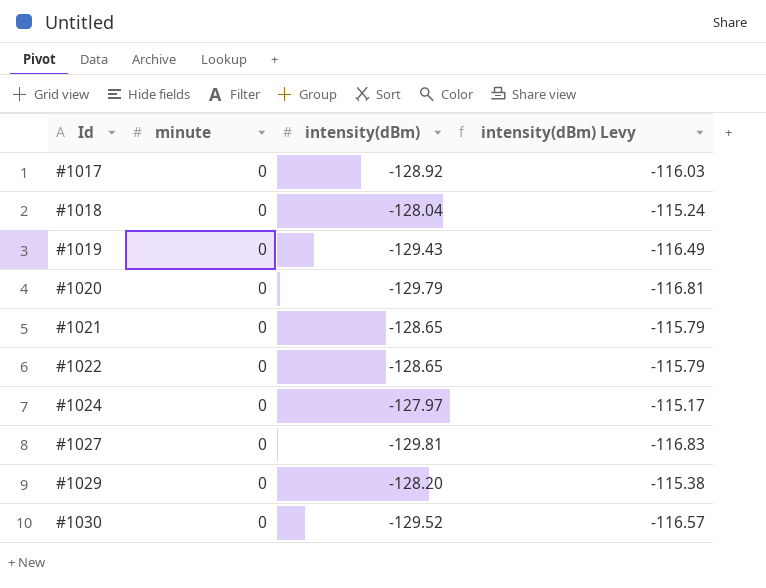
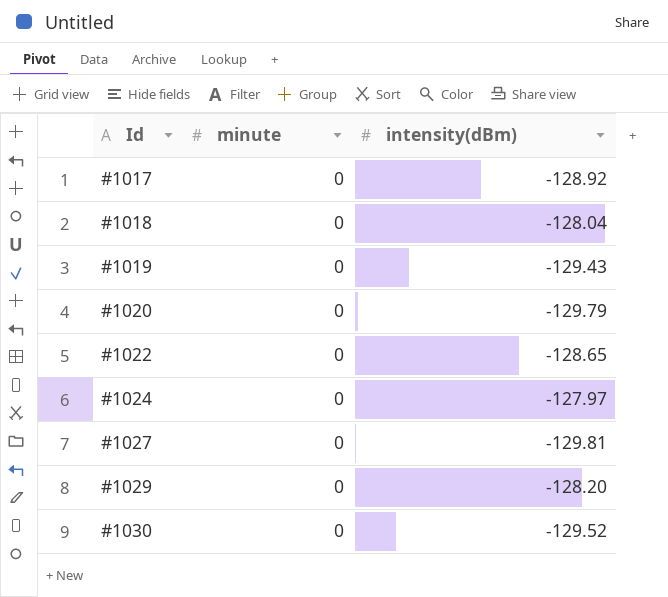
column intensity(dBm) Levy | formula: [intensity(dBm)] * 0.9 -> none
row #1021: 0 | -128.65 | -115.79 -> none

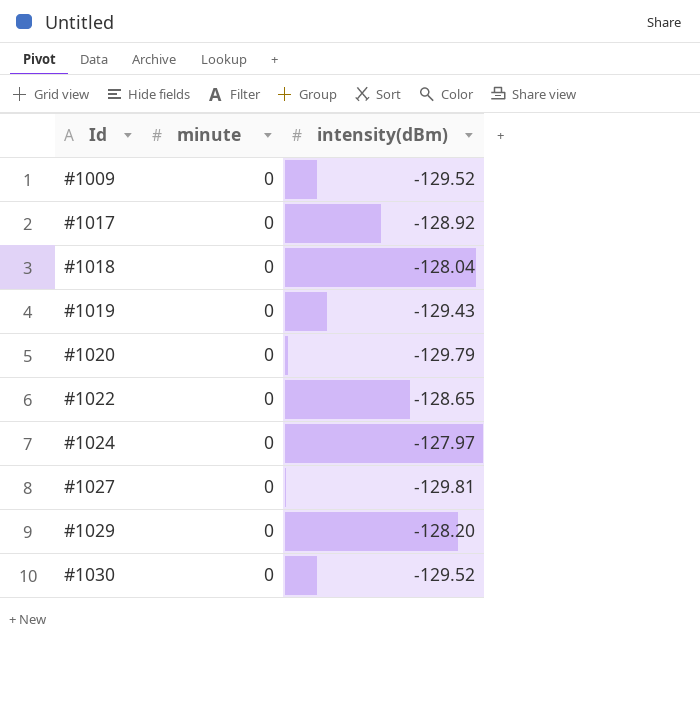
row #1009: none -> 0 | -129.52

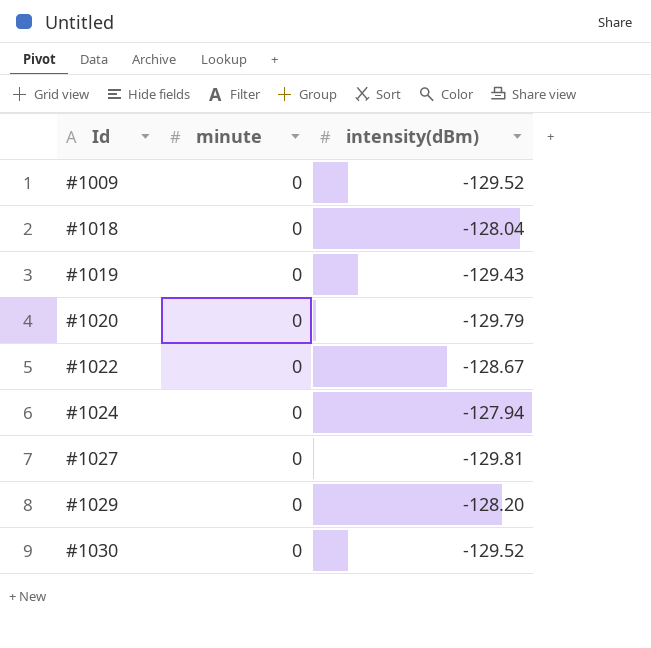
row #1017: 0 | -128.92 -> none
#1022 | intensity(dBm): -128.65 -> -128.67
#1024 | intensity(dBm): -127.97 -> -127.94

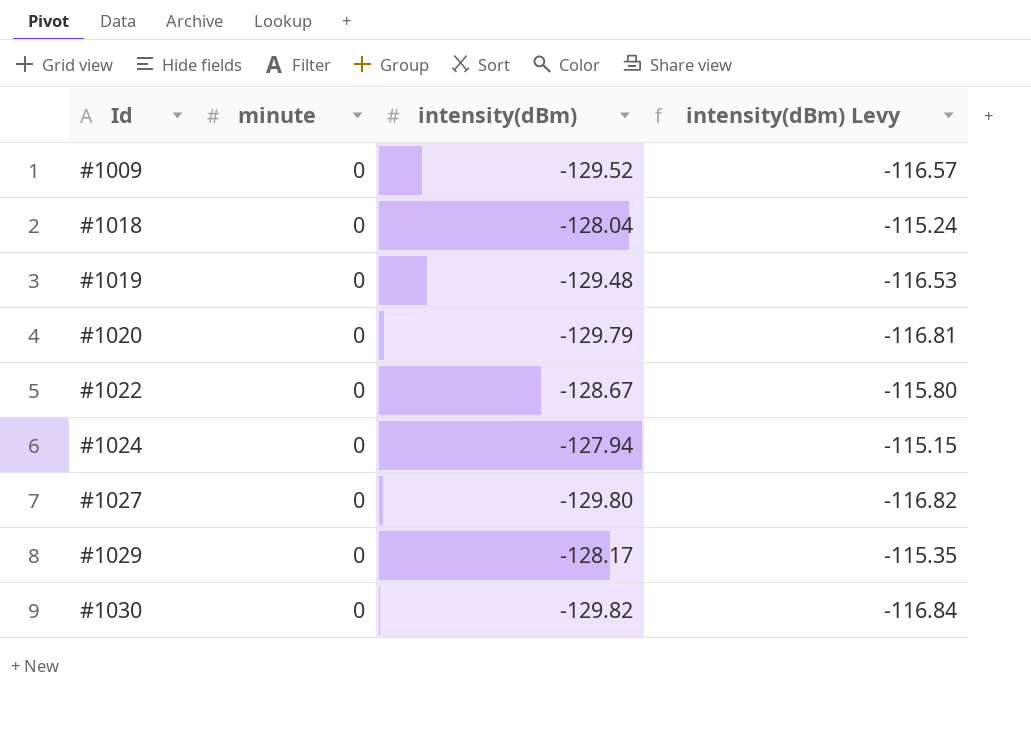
column intensity(dBm) Levy | formula: none -> [intensity(dBm)] * 0.9
#1019 | intensity(dBm): -129.43 -> -129.48
#1027 | intensity(dBm): -129.81 -> -129.80
#1029 | intensity(dBm): -128.20 -> -128.17
#1030 | intensity(dBm): -129.52 -> -129.82

